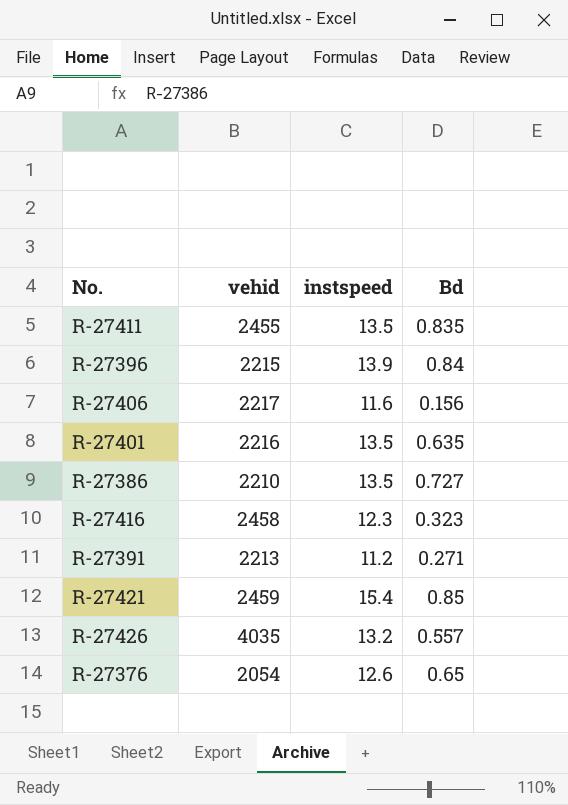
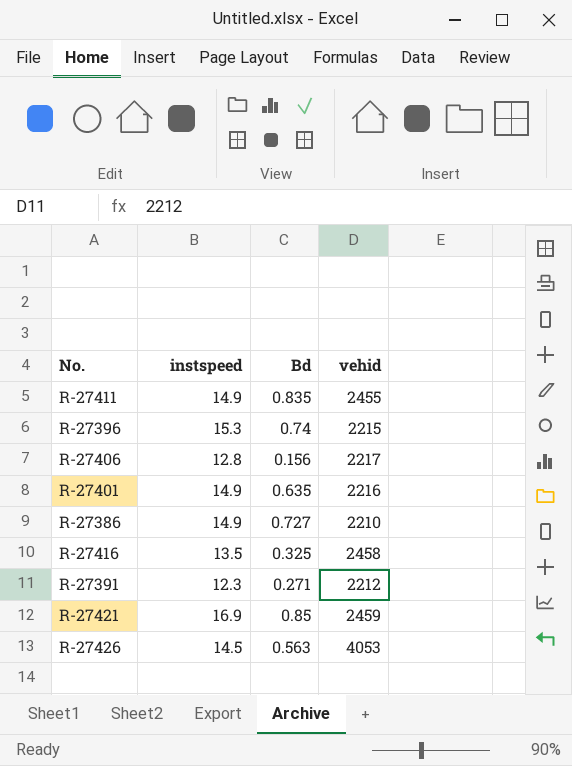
column vehid | position: 2 -> 4
row R-27376: 2054 | 12.6 | 0.65 -> none
R-27411 | instspeed: 13.5 -> 14.9
R-27396 | instspeed: 13.9 -> 15.3
R-27396 | Bd: 0.84 -> 0.74
R-27406 | instspeed: 11.6 -> 12.8
R-27401 | instspeed: 13.5 -> 14.9
R-27386 | instspeed: 13.5 -> 14.9
R-27416 | instspeed: 12.3 -> 13.5
R-27416 | Bd: 0.323 -> 0.325
R-27391 | instspeed: 11.2 -> 12.3
R-27391 | vehid: 2213 -> 2212
R-27421 | instspeed: 15.4 -> 16.9
R-27426 | instspeed: 13.2 -> 14.5
R-27426 | Bd: 0.557 -> 0.563
R-27426 | vehid: 4035 -> 4053

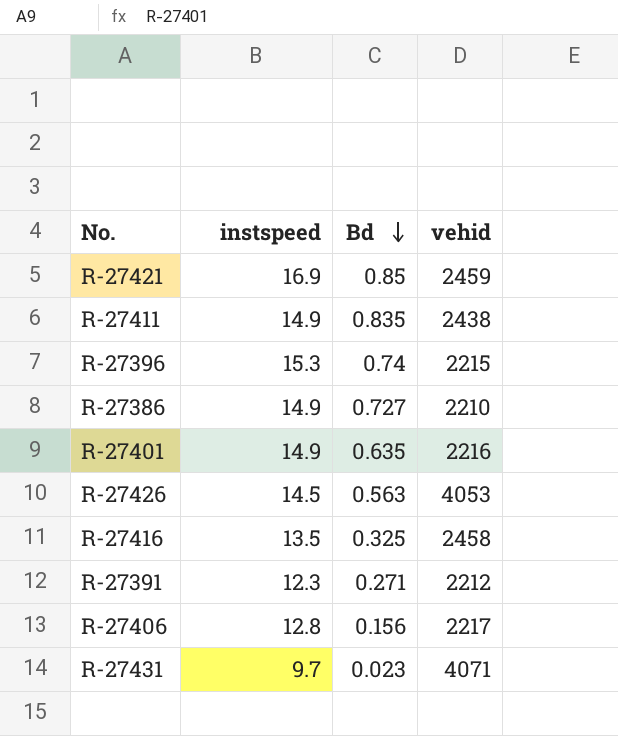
row order: none -> Bd descending
R-27411 | vehid: 2455 -> 2438
row R-27431: none -> 9.7 | 0.023 | 4071

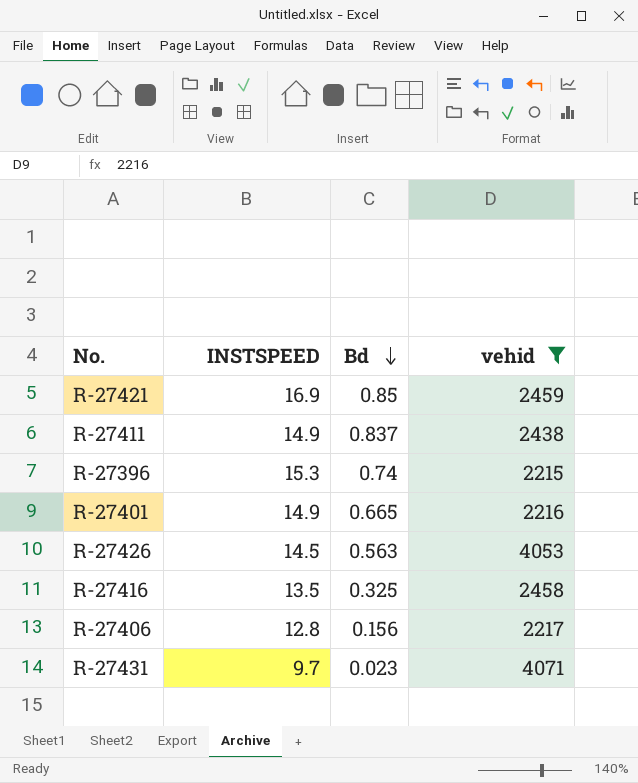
filter: none -> vehid >= 2215
column name: instspeed -> INSTSPEED
R-27411 | Bd: 0.835 -> 0.837
R-27401 | Bd: 0.635 -> 0.665

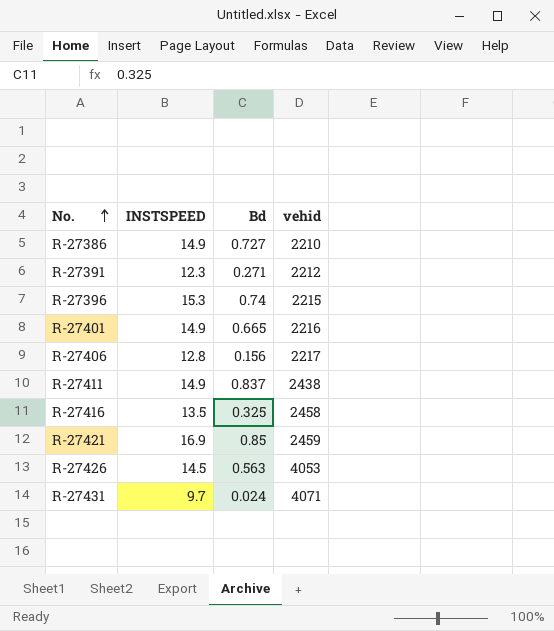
filter: vehid >= 2215 -> none
row order: Bd descending -> No. ascending
R-27431 | Bd: 0.023 -> 0.024

